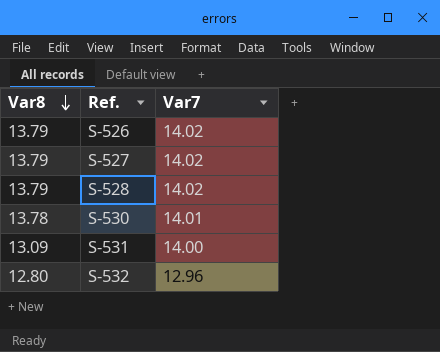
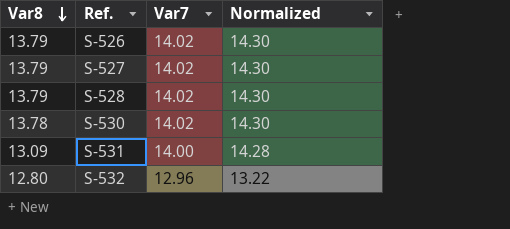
column Normalized | formula: none -> [Var7] * 1.02
S-530 | Var7: 14.01 -> 14.02

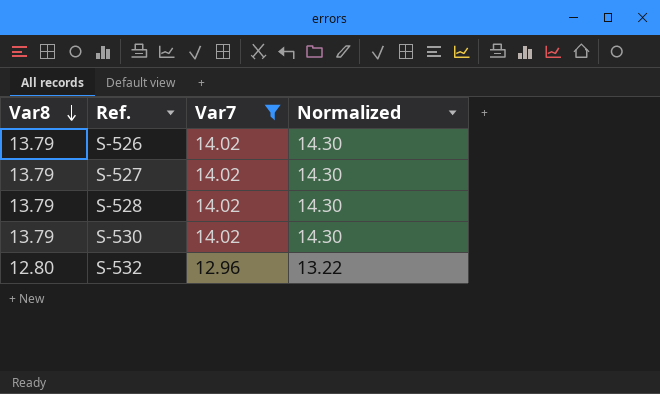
filter: none -> Var7 != 14.00
S-530 | Var8: 13.78 -> 13.79

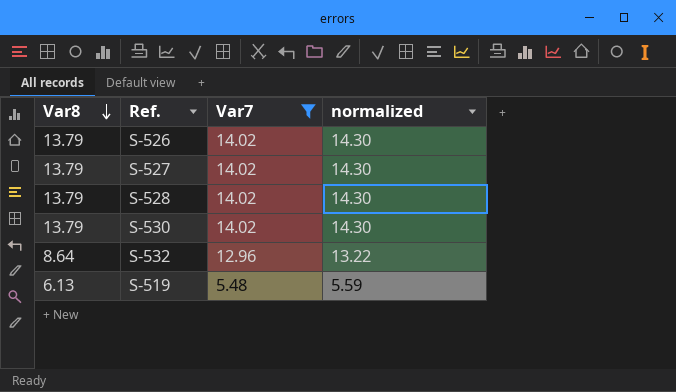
column name: Normalized -> normalized
S-532 | Var8: 12.80 -> 8.64
row S-519: none -> 6.13 | 5.48 | 5.59

